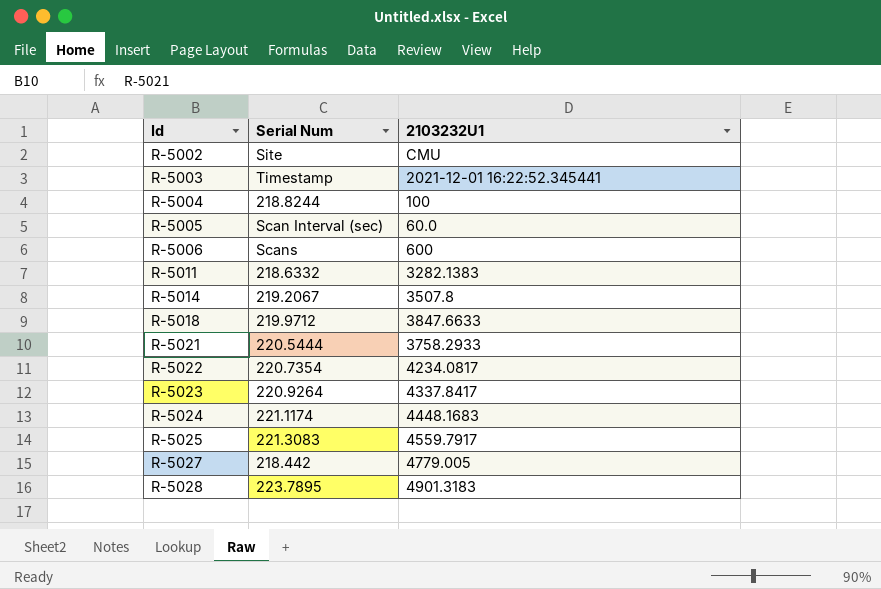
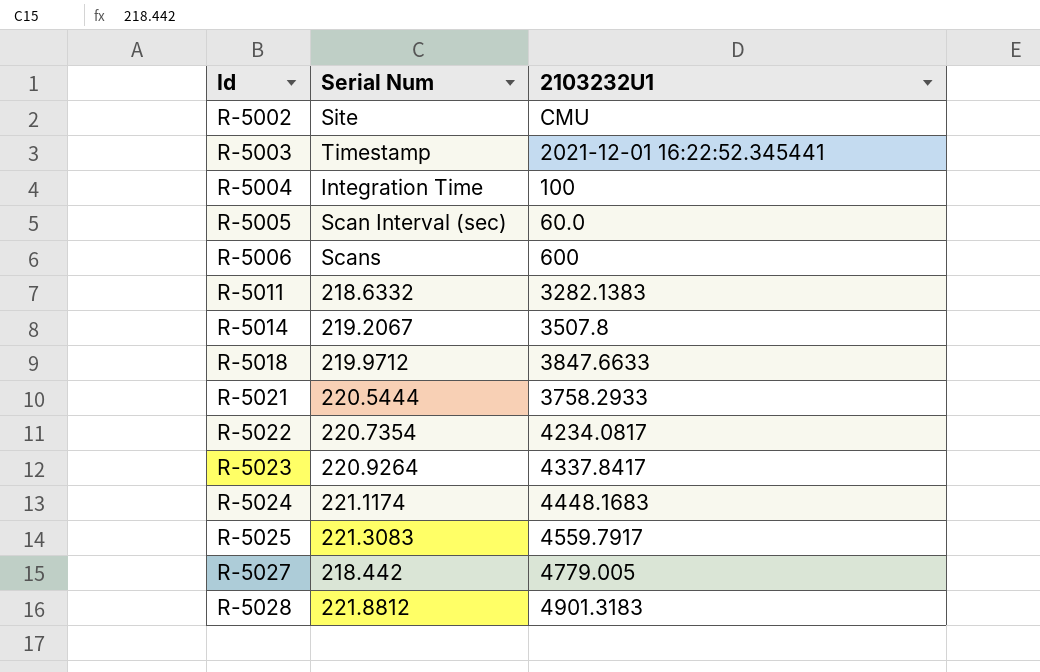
R-5004 | Serial Num: 218.8244 -> Integration Time
R-5028 | Serial Num: 223.7895 -> 221.8812

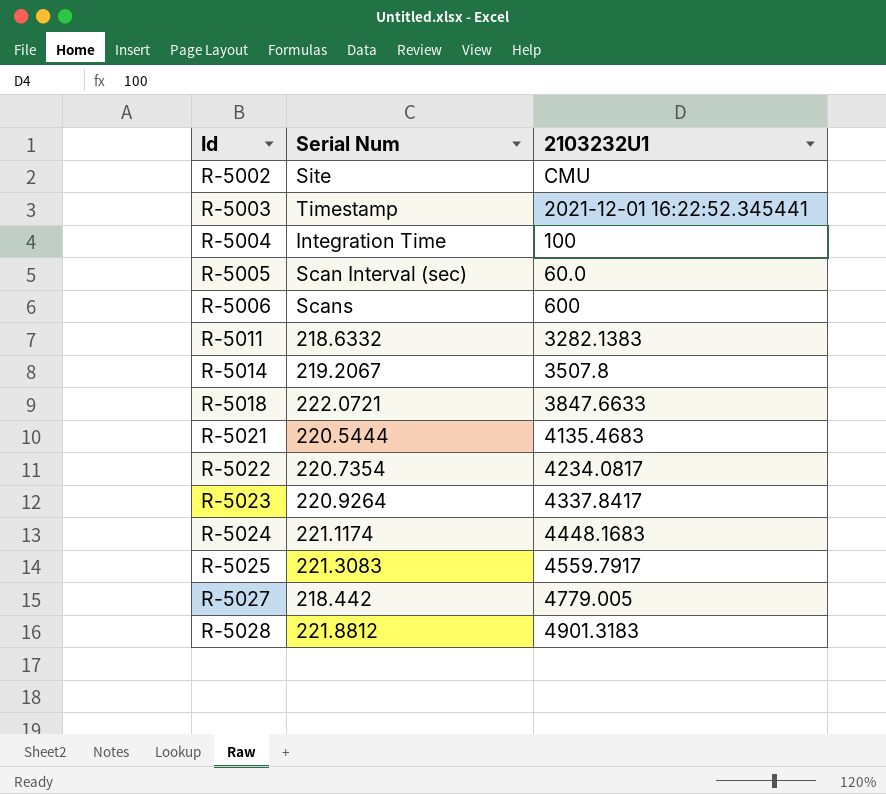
R-5018 | Serial Num: 219.9712 -> 222.0721
R-5021 | 2103232U1: 3758.2933 -> 4135.4683

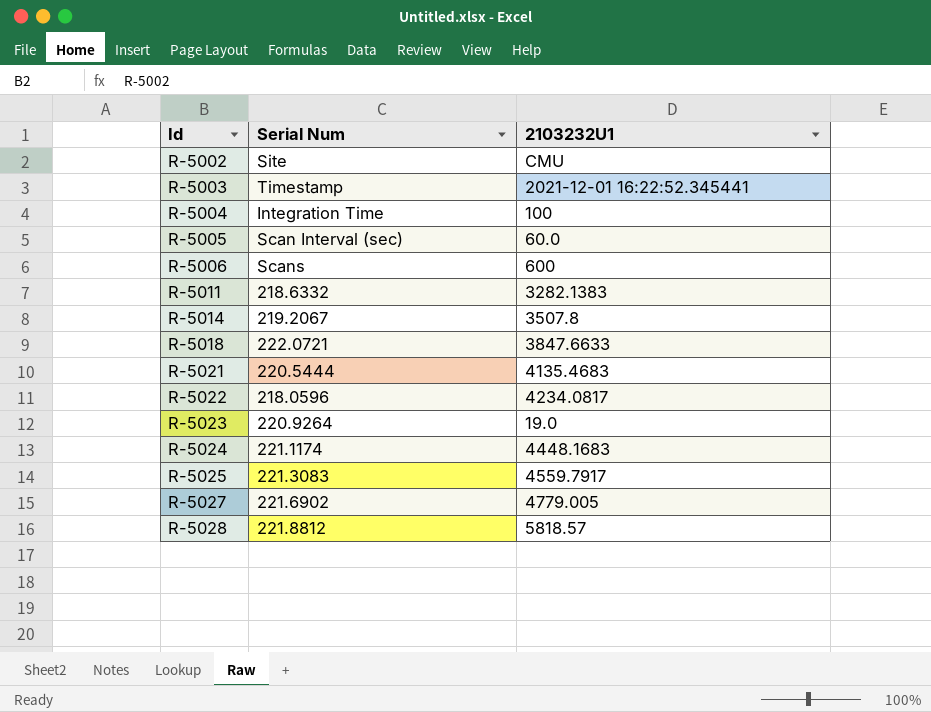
R-5022 | Serial Num: 220.7354 -> 218.0596
R-5023 | 2103232U1: 4337.8417 -> 19.0
R-5027 | Serial Num: 218.442 -> 221.6902
R-5028 | 2103232U1: 4901.3183 -> 5818.57

